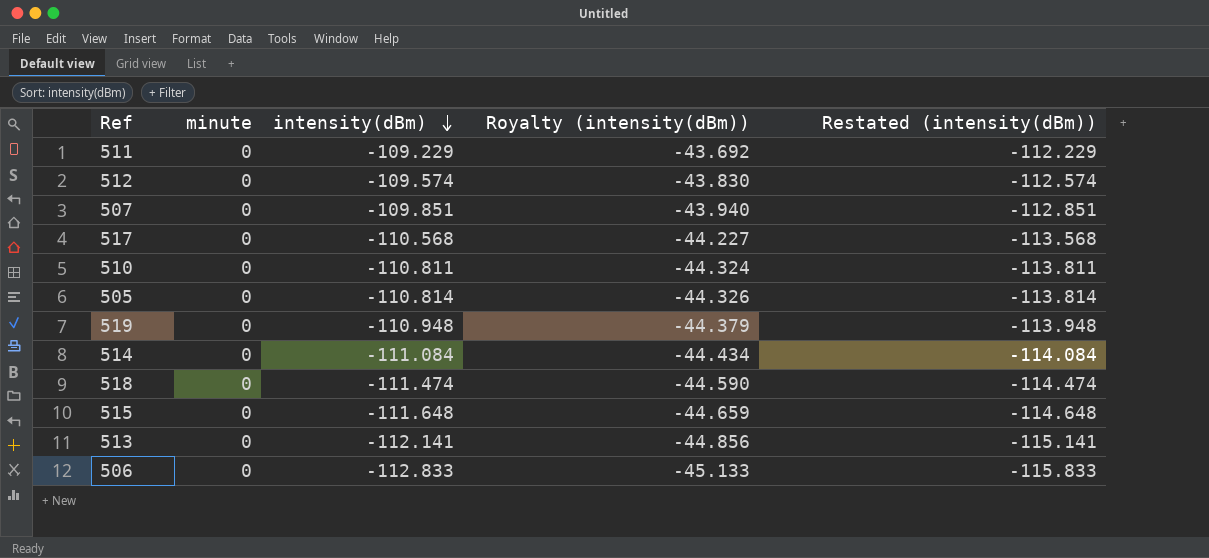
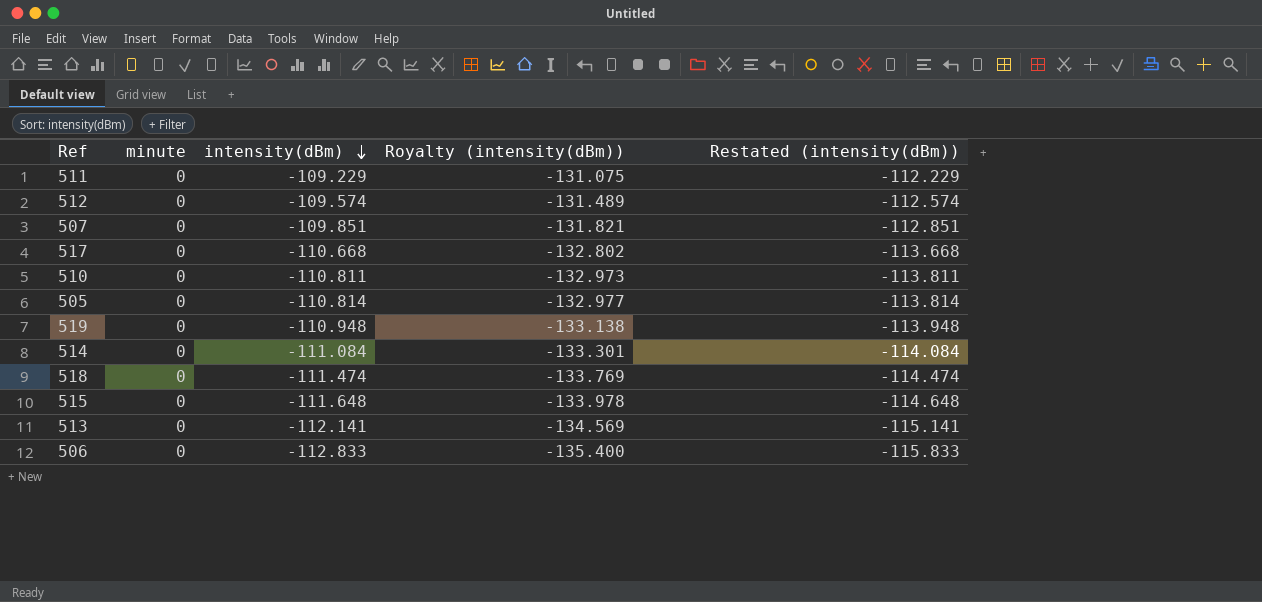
column Royalty (intensity(dBm)) | formula: [intensity(dBm)] * 0.4 -> [intensity(dBm)] * 1.2
517 | intensity(dBm): -110.568 -> -110.668
517 | Restated (intensity(dBm)): -113.568 -> -113.668

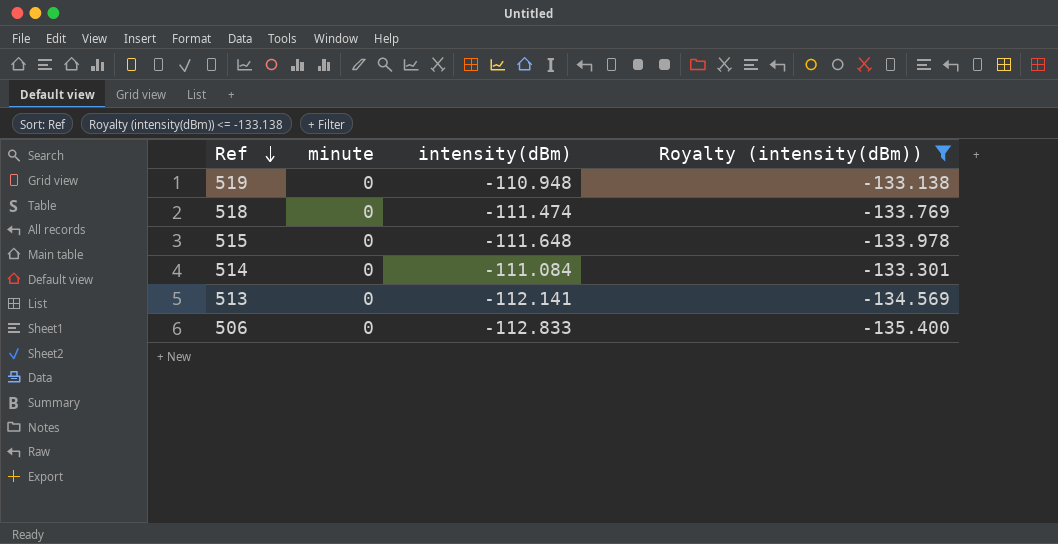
filter: none -> Royalty (intensity(dBm)) <= -133.138
row order: intensity(dBm) descending -> Ref descending
column Restated (intensity(dBm)) | formula: [intensity(dBm)] - 3 -> none

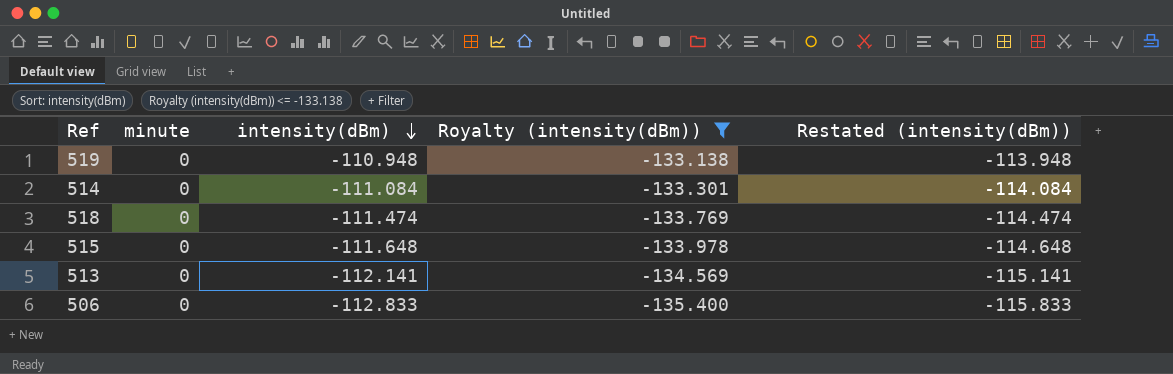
row order: Ref descending -> intensity(dBm) descending
column Restated (intensity(dBm)) | formula: none -> [intensity(dBm)] - 3

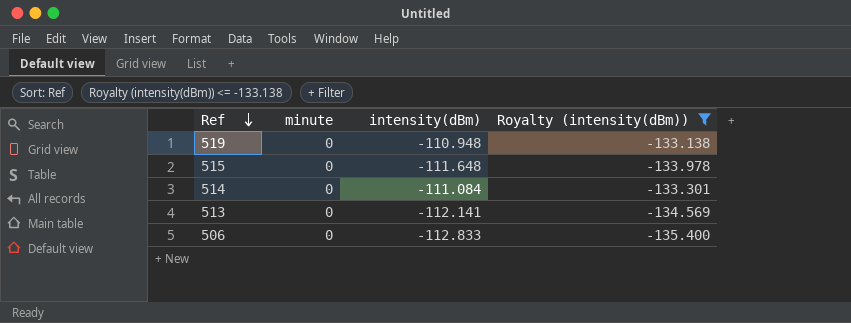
row order: intensity(dBm) descending -> Ref descending
column Restated (intensity(dBm)) | formula: [intensity(dBm)] - 3 -> none
row 518: 0 | -111.474 | -133.769 | -114.474 -> none

